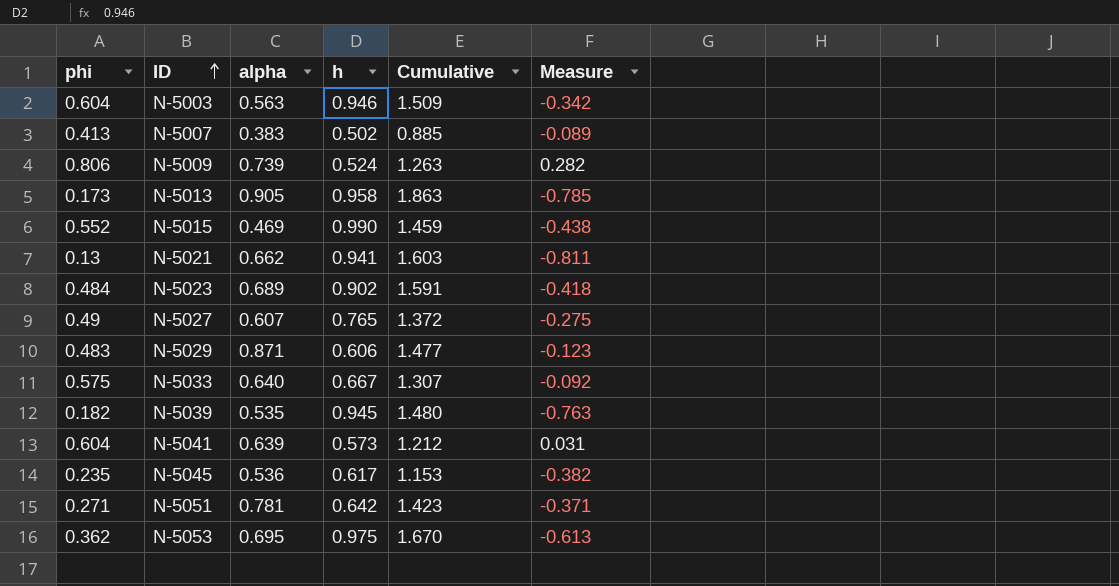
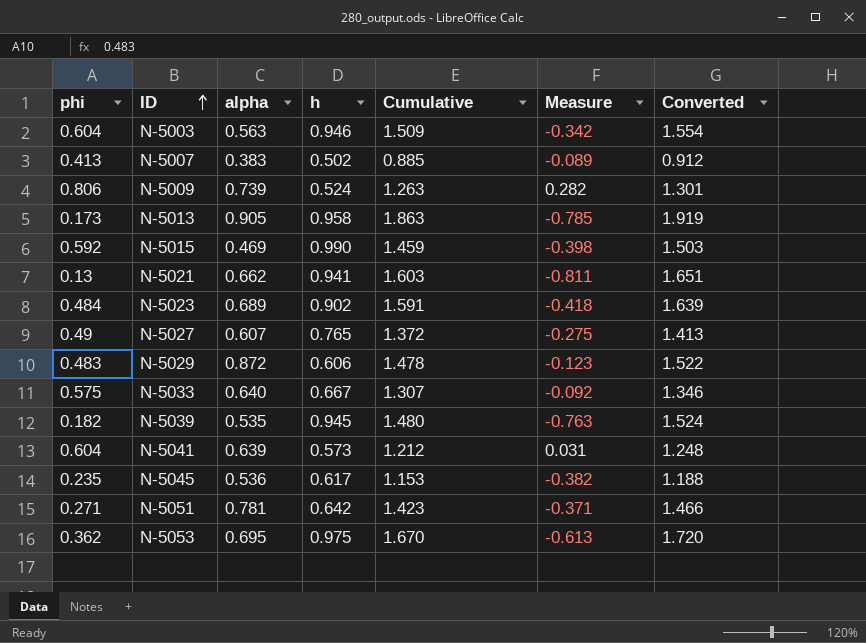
column Converted | formula: none -> [Cumulative] * 1.03
N-5015 | phi: 0.552 -> 0.592
N-5015 | Measure: -0.438 -> -0.398
N-5029 | alpha: 0.871 -> 0.872
N-5029 | Cumulative: 1.477 -> 1.478

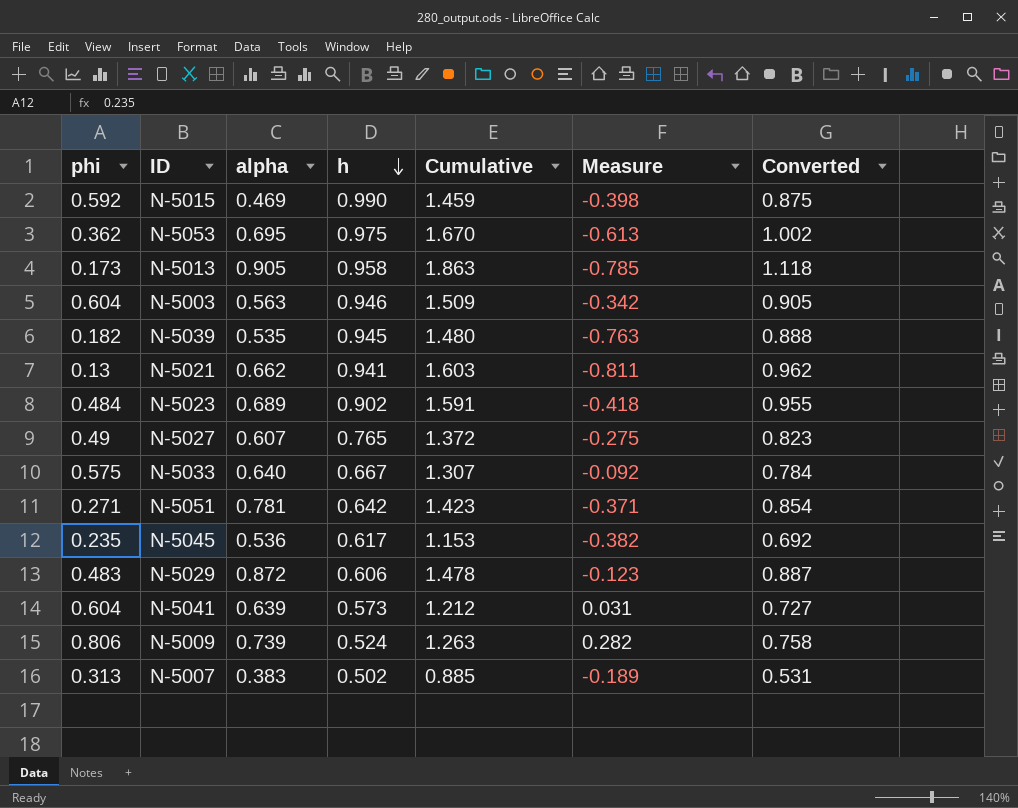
row order: ID ascending -> h descending
column Converted | formula: [Cumulative] * 1.03 -> [Cumulative] * 0.6
N-5007 | phi: 0.413 -> 0.313
N-5007 | Measure: -0.089 -> -0.189

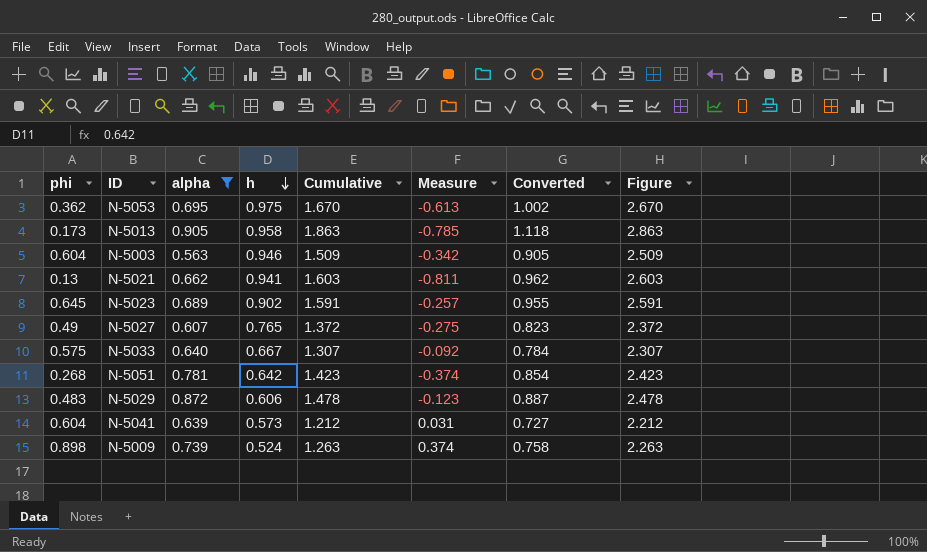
filter: none -> alpha >= 0.563
column Figure | formula: none -> [Cumulative] + 1
N-5023 | phi: 0.484 -> 0.645
N-5023 | Measure: -0.418 -> -0.257
N-5051 | phi: 0.271 -> 0.268
N-5051 | Measure: -0.371 -> -0.374
N-5009 | phi: 0.806 -> 0.898
N-5009 | Measure: 0.282 -> 0.374

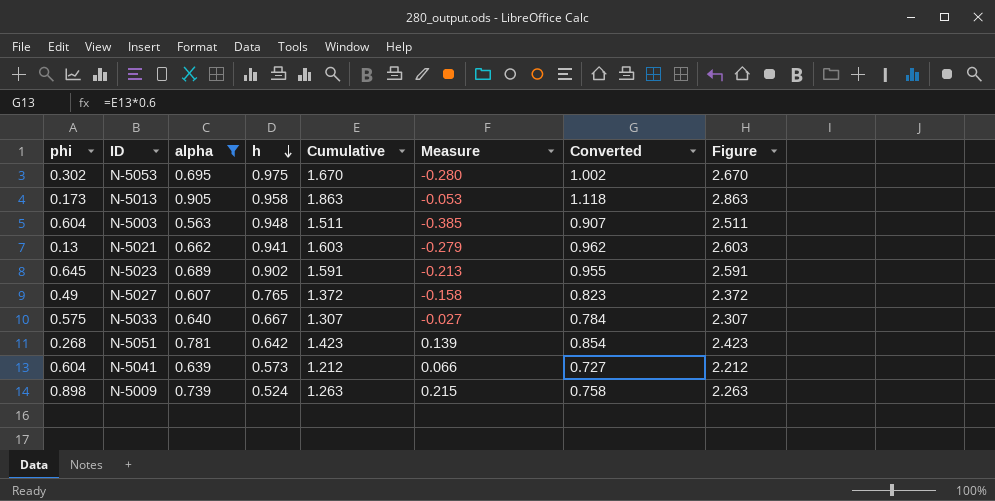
column Measure | formula: [phi] - [h] -> [alpha] - [h]
row N-5029: 0.483 | 0.872 | 0.606 | 1.478 | -0.123 | 0.887 | 2.478 -> none
N-5053 | phi: 0.362 -> 0.302
N-5003 | h: 0.946 -> 0.948
N-5003 | Cumulative: 1.509 -> 1.511
N-5003 | Converted: 0.905 -> 0.907
N-5003 | Figure: 2.509 -> 2.511

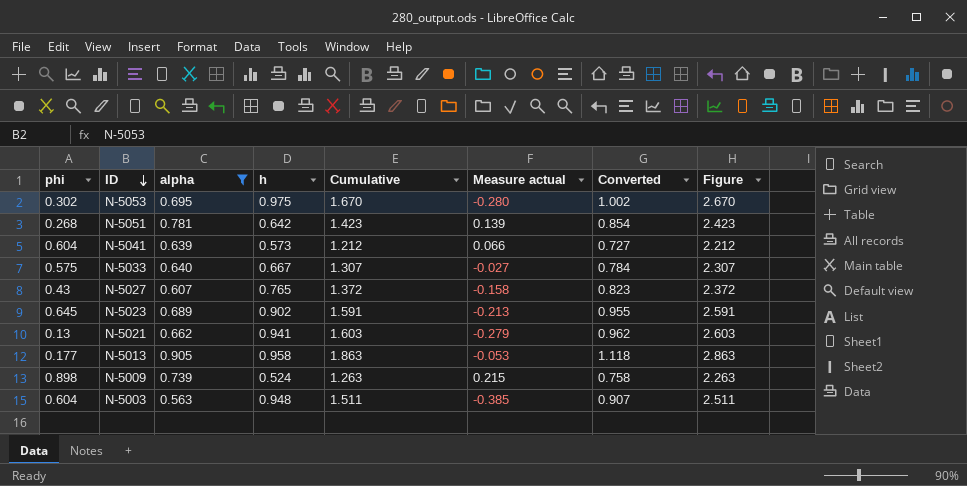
row order: h descending -> ID descending
column name: Measure -> Measure actual
N-5027 | phi: 0.49 -> 0.43
N-5013 | phi: 0.173 -> 0.177

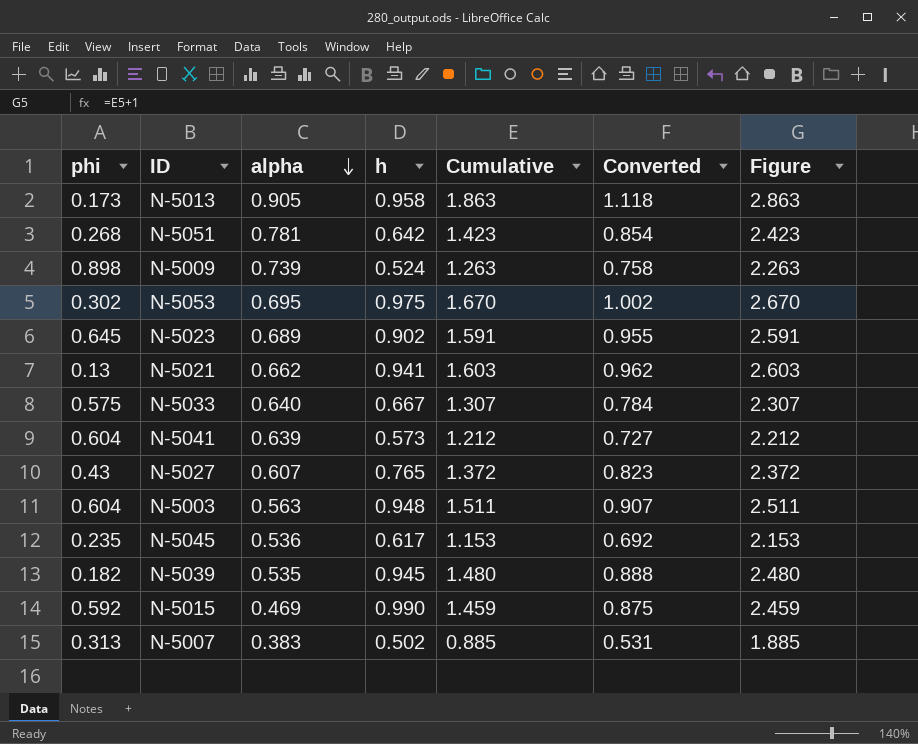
filter: alpha >= 0.563 -> none
row order: ID descending -> alpha descending
column Measure actual | formula: [alpha] - [h] -> none
N-5013 | phi: 0.177 -> 0.173

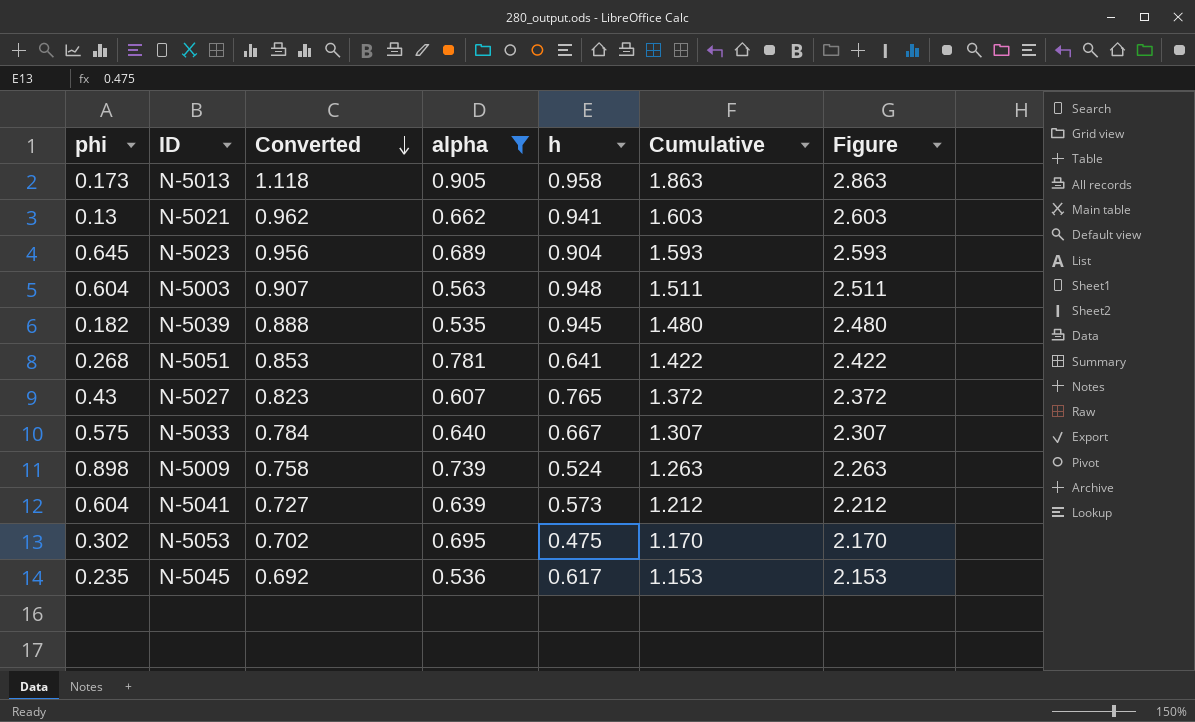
filter: none -> alpha >= 0.535
row order: alpha descending -> Converted descending
column Converted | position: 6 -> 3
N-5023 | Converted: 0.955 -> 0.956
N-5023 | h: 0.902 -> 0.904
N-5023 | Cumulative: 1.591 -> 1.593
N-5023 | Figure: 2.591 -> 2.593
N-5051 | Converted: 0.854 -> 0.853
N-5051 | h: 0.642 -> 0.641
N-5051 | Cumulative: 1.423 -> 1.422
N-5051 | Figure: 2.423 -> 2.422
N-5053 | Converted: 1.002 -> 0.702
N-5053 | h: 0.975 -> 0.475
N-5053 | Cumulative: 1.670 -> 1.170
N-5053 | Figure: 2.670 -> 2.170

